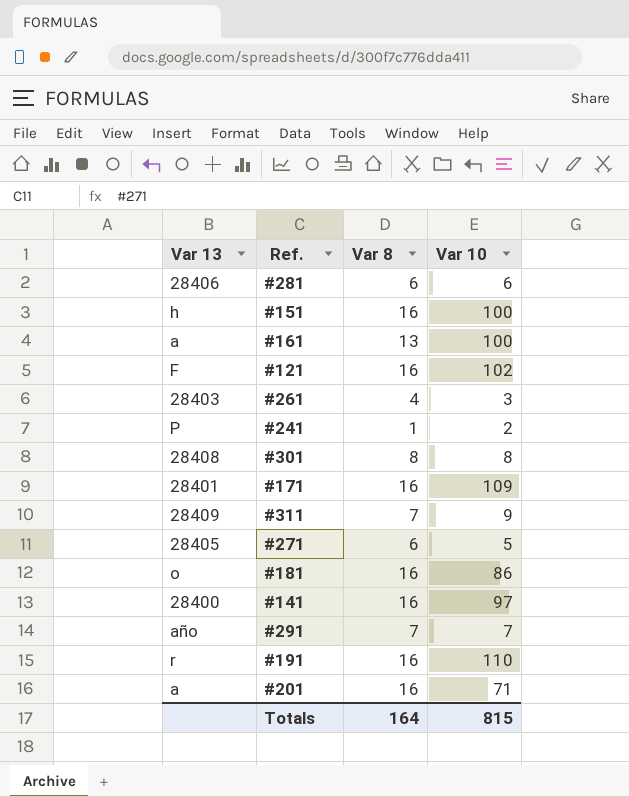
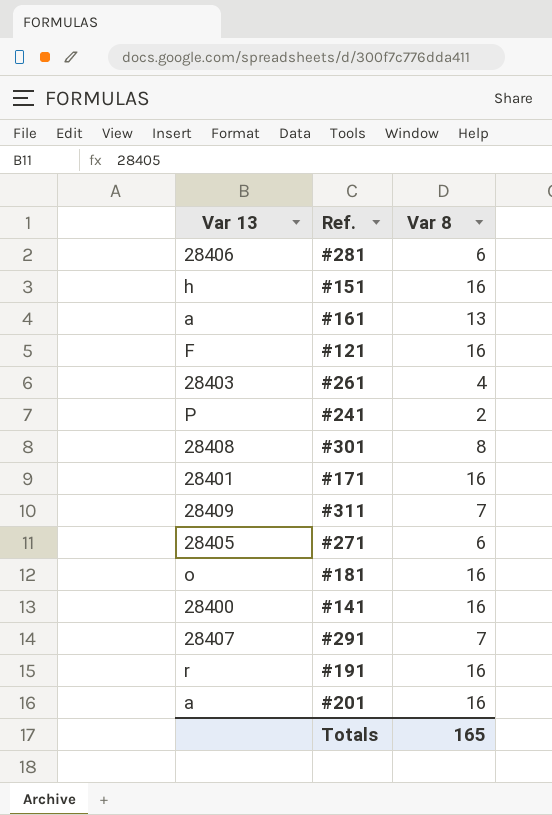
column Var 10 | position: 4 -> none
#241 | Var 8: 1 -> 2
#291 | Var 13: año -> 28407
Totals | Var 8: 164 -> 165

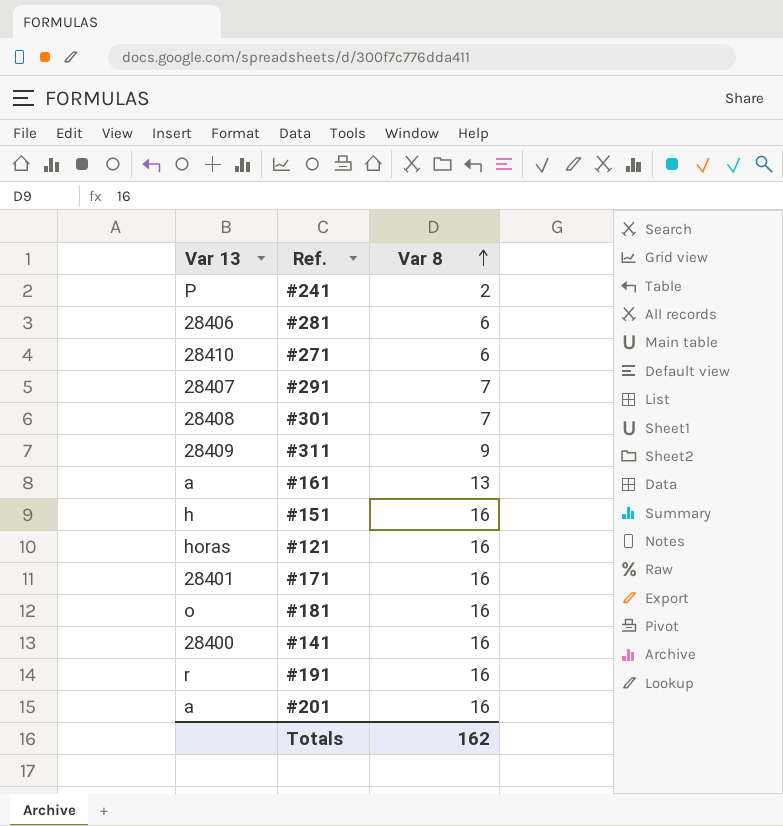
row order: none -> Var 8 ascending
row #261: 28403 | 4 -> none
#271 | Var 13: 28405 -> 28410
#301 | Var 8: 8 -> 7
#311 | Var 8: 7 -> 9
#121 | Var 13: F -> horas
Totals | Var 8: 165 -> 162

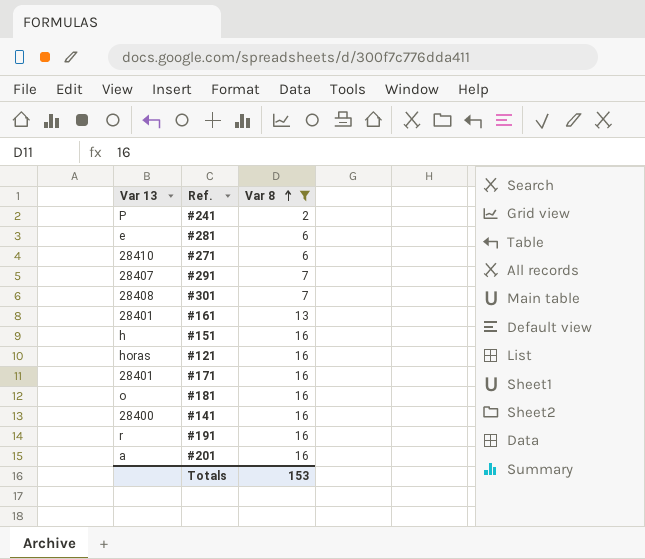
filter: none -> Var 8 != 9
#281 | Var 13: 28406 -> e
#161 | Var 13: a -> 28401
Totals | Var 8: 162 -> 153

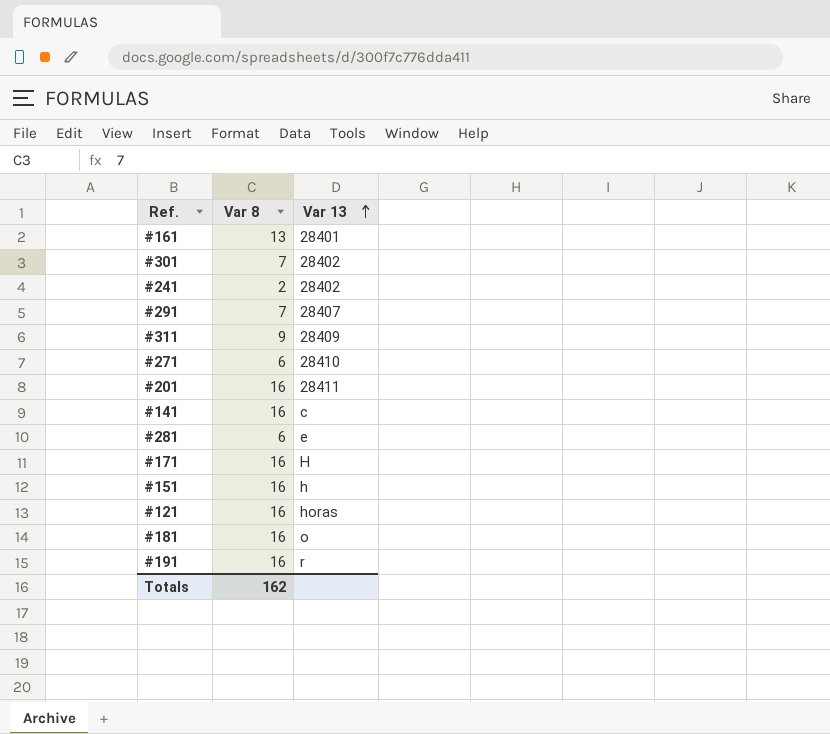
filter: Var 8 != 9 -> none
row order: Var 8 ascending -> Var 13 ascending
column Var 13 | position: 1 -> 3
#301 | Var 13: 28408 -> 28402
#241 | Var 13: P -> 28402
#201 | Var 13: a -> 28411
#141 | Var 13: 28400 -> c
#171 | Var 13: 28401 -> H
Totals | Var 8: 153 -> 162

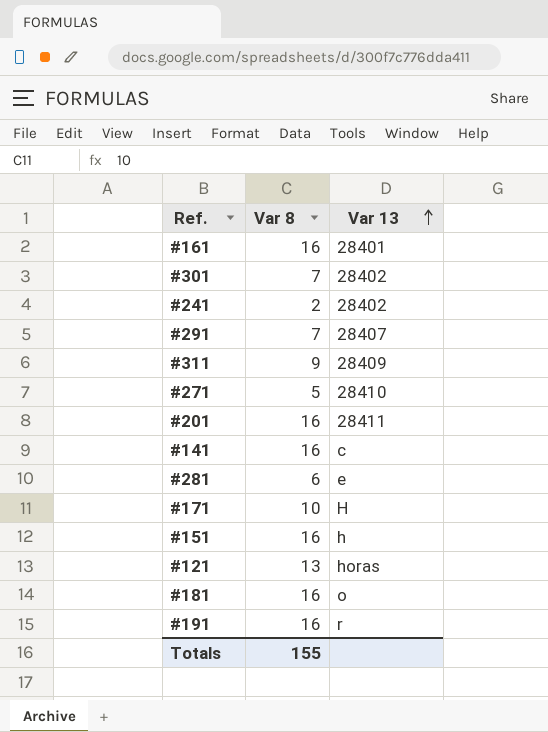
#161 | Var 8: 13 -> 16
#271 | Var 8: 6 -> 5
#171 | Var 8: 16 -> 10
#121 | Var 8: 16 -> 13
Totals | Var 8: 162 -> 155

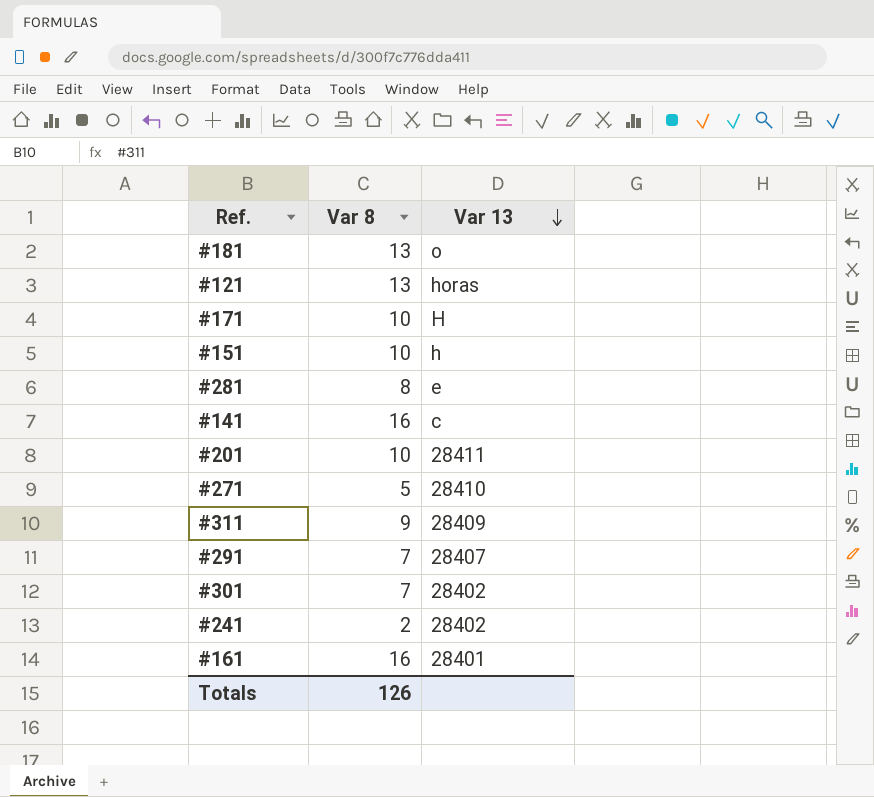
row order: Var 13 ascending -> Var 13 descending
row #191: 16 | r -> none
#181 | Var 8: 16 -> 13
#151 | Var 8: 16 -> 10
#281 | Var 8: 6 -> 8
#201 | Var 8: 16 -> 10
Totals | Var 8: 155 -> 126

